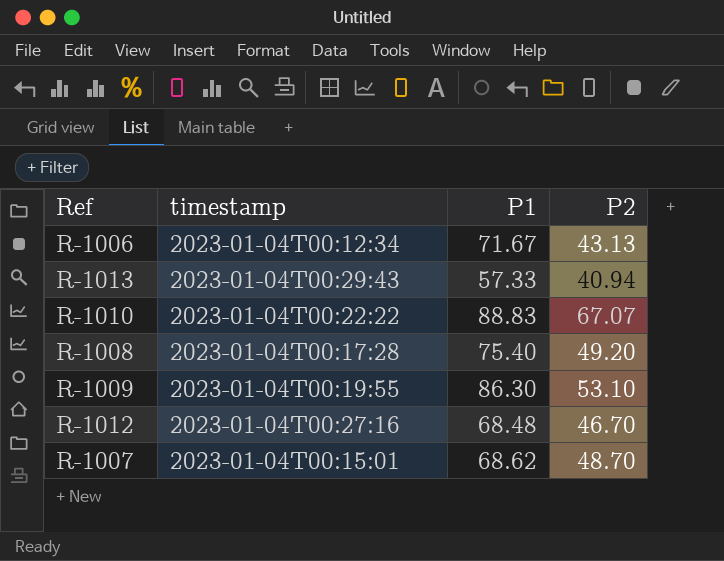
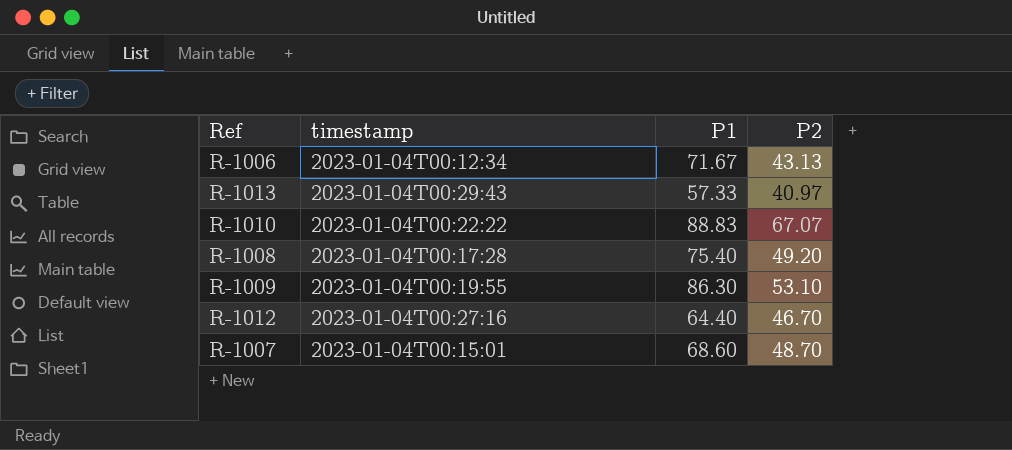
R-1013 | P2: 40.94 -> 40.97
R-1012 | P1: 68.48 -> 64.40
R-1007 | P1: 68.62 -> 68.60

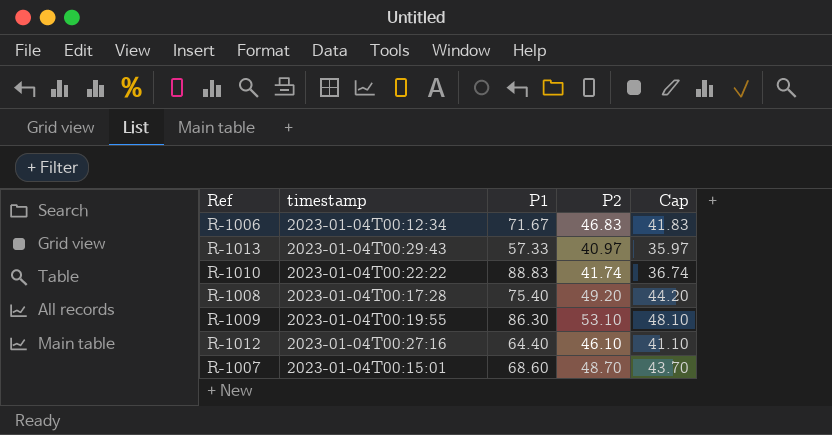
column Cap | formula: none -> [P2] - 5
R-1006 | P2: 43.13 -> 46.83
R-1010 | P2: 67.07 -> 41.74
R-1012 | P2: 46.70 -> 46.10

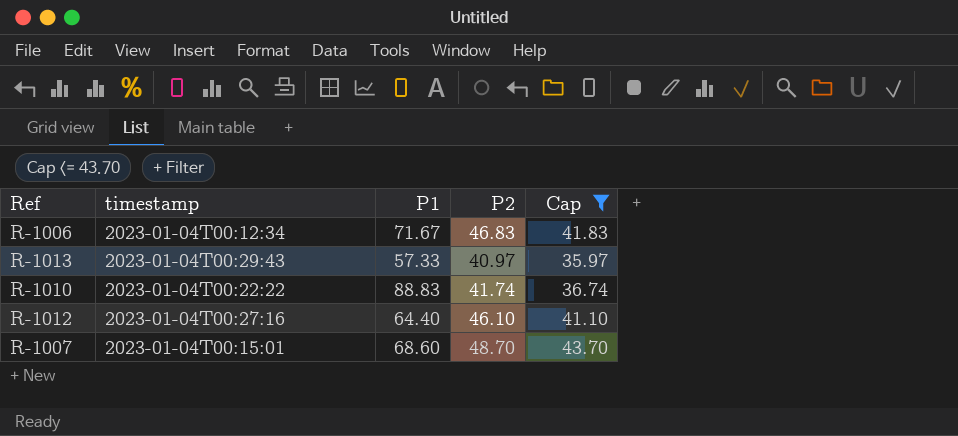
filter: none -> Cap <= 43.70

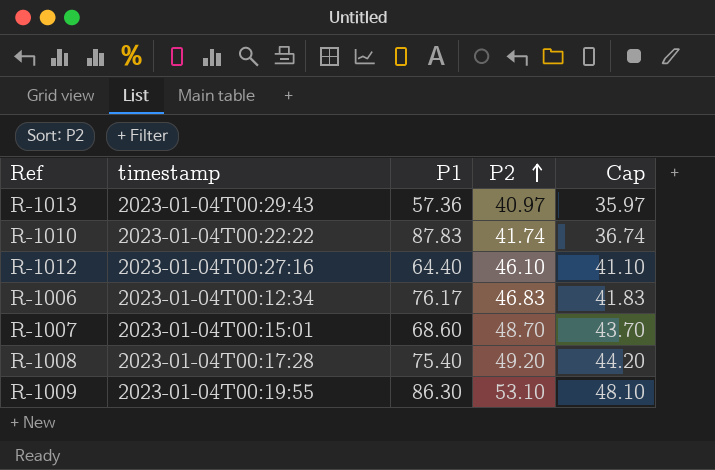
filter: Cap <= 43.70 -> none
row order: none -> P2 ascending
R-1013 | P1: 57.33 -> 57.36
R-1010 | P1: 88.83 -> 87.83
R-1006 | P1: 71.67 -> 76.17

